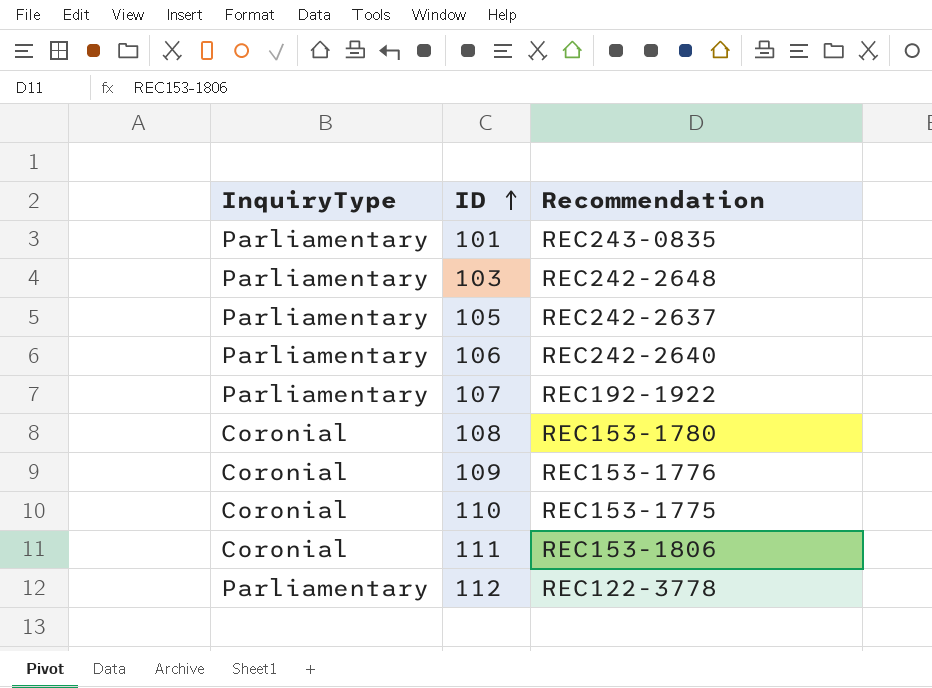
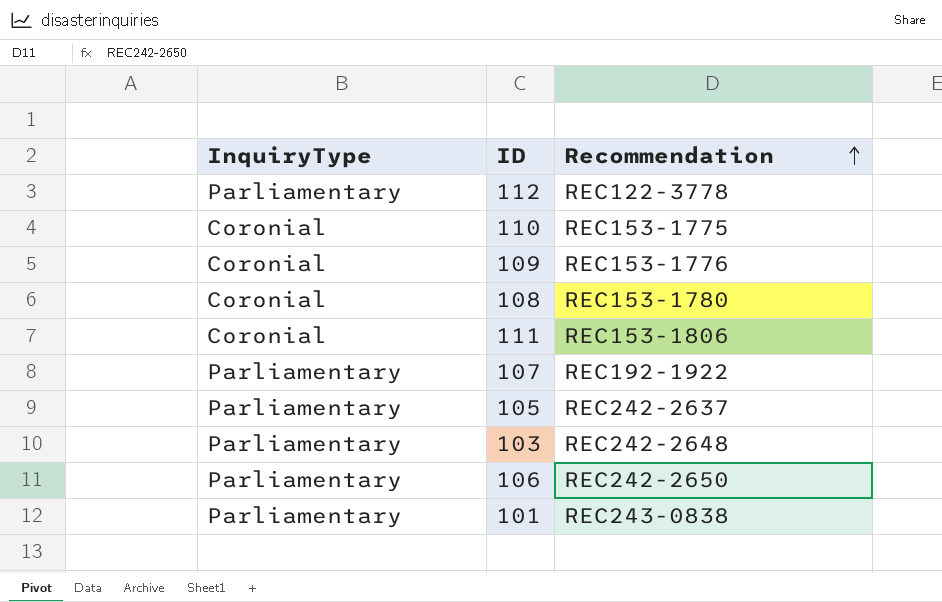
row order: ID ascending -> Recommendation ascending
106 | Recommendation: REC242-2640 -> REC242-2650
101 | Recommendation: REC243-0835 -> REC243-0838

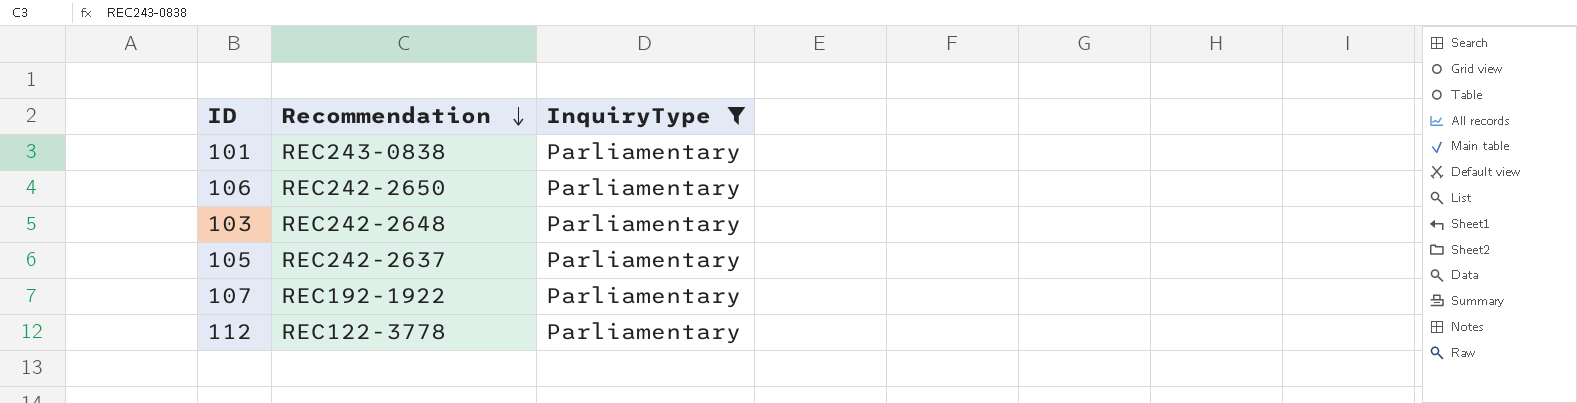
filter: none -> InquiryType = Parliamentary
row order: Recommendation ascending -> Recommendation descending
column InquiryType | position: 1 -> 3

